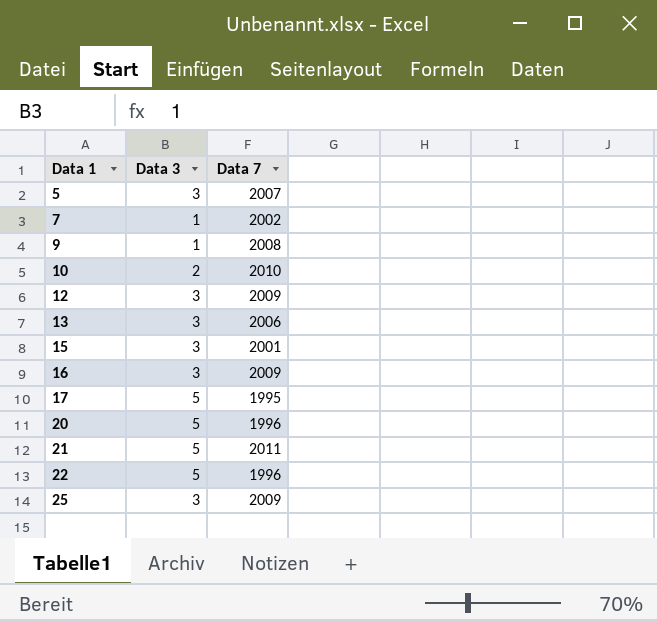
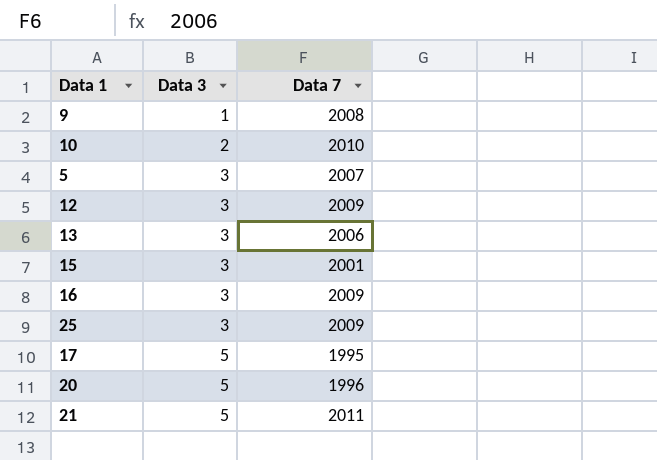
row order: Data 1 ascending -> Data 3 ascending
row 7: 1 | 2002 -> none
row 22: 5 | 1996 -> none

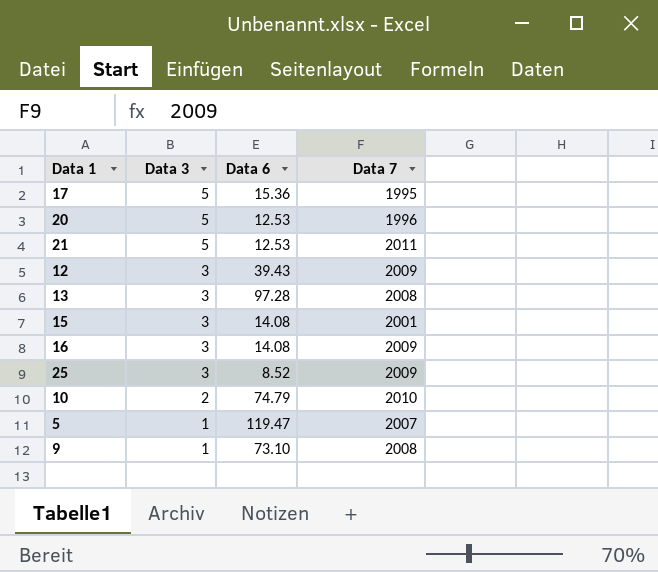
row order: Data 3 ascending -> Data 3 descending
column Data 6 | position: none -> 3
13 | Data 7: 2006 -> 2008
5 | Data 3: 3 -> 1

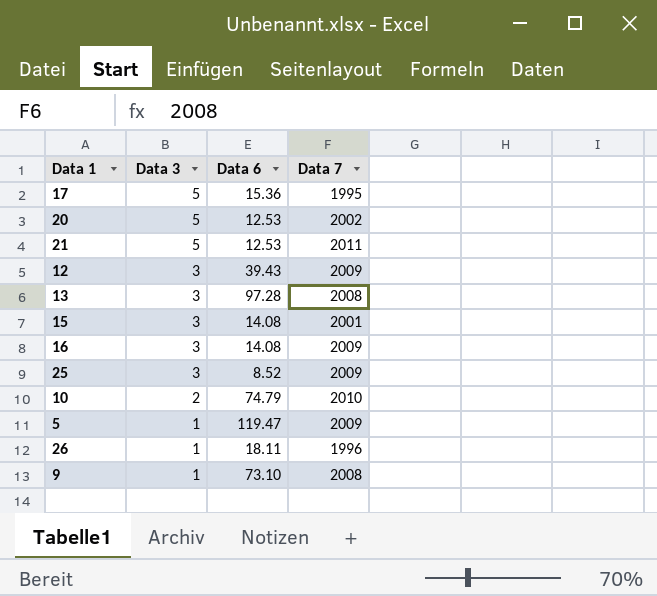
20 | Data 7: 1996 -> 2002
5 | Data 7: 2007 -> 2009
row 26: none -> 1 | 18.11 | 1996

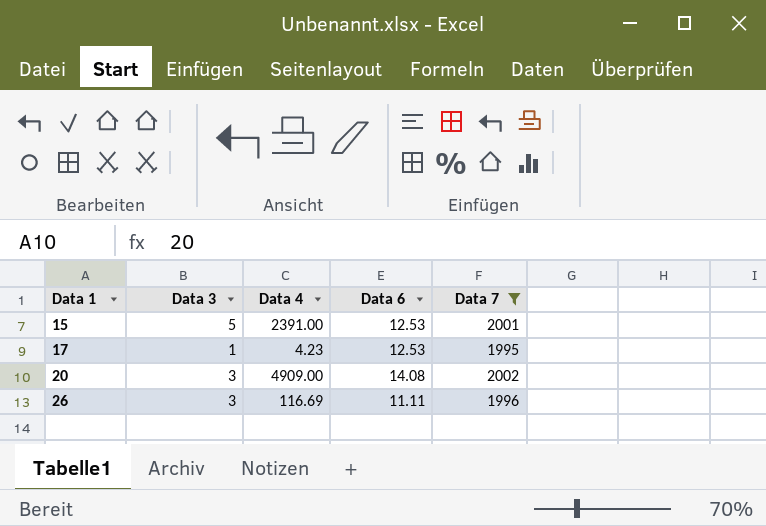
filter: none -> Data 7 <= 2002
row order: Data 3 descending -> Data 1 ascending
column Data 4 | position: none -> 3
15 | Data 3: 3 -> 5
15 | Data 6: 14.08 -> 12.53
17 | Data 3: 5 -> 1
17 | Data 6: 15.36 -> 12.53
20 | Data 3: 5 -> 3
20 | Data 6: 12.53 -> 14.08
26 | Data 3: 1 -> 3
26 | Data 6: 18.11 -> 11.11

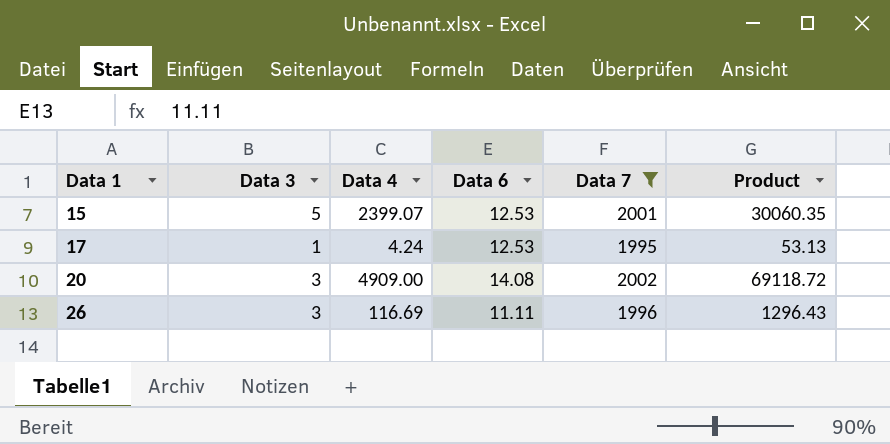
column Product | formula: none -> [Data 4] * [Data 6]
15 | Data 4: 2391.00 -> 2399.07
17 | Data 4: 4.23 -> 4.24

